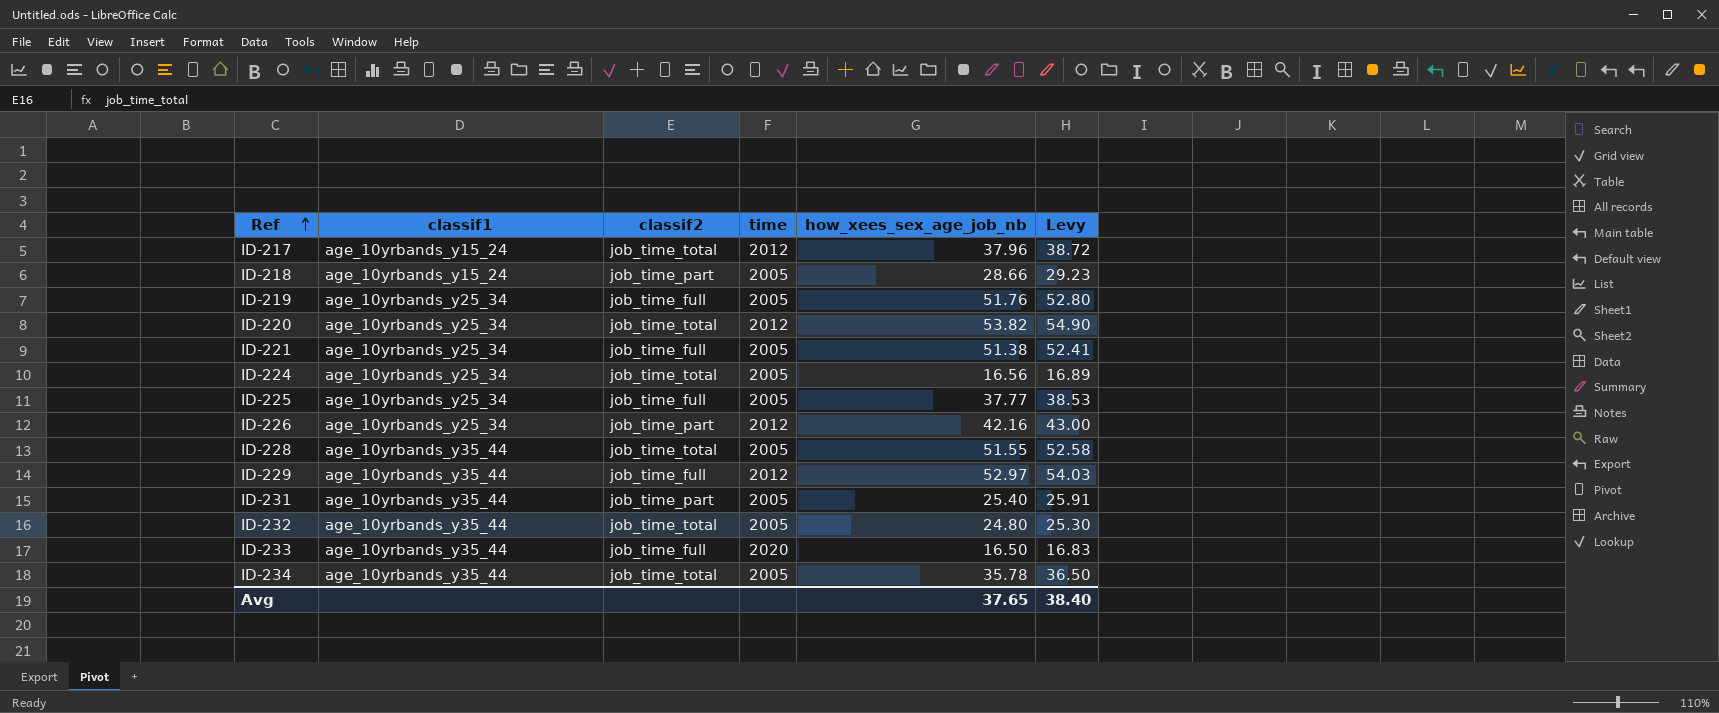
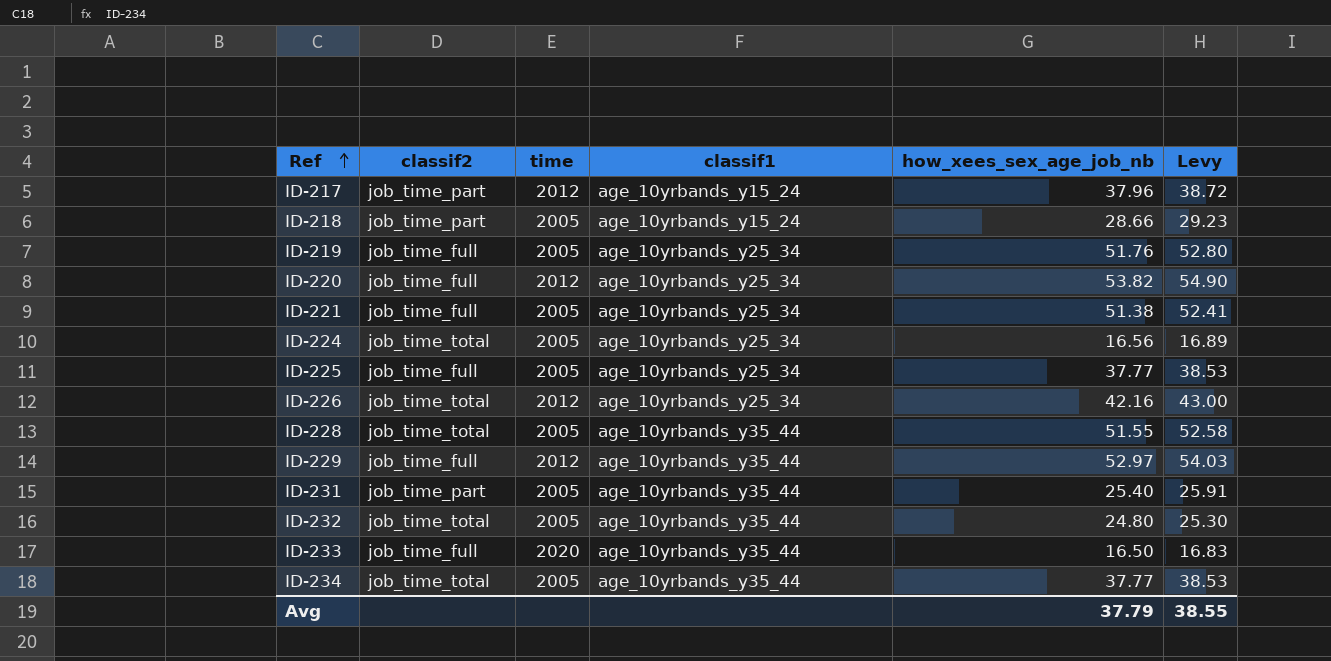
column classif1 | position: 2 -> 4
ID-217 | classif2: job_time_total -> job_time_part
ID-220 | classif2: job_time_total -> job_time_full
ID-226 | classif2: job_time_part -> job_time_total
ID-234 | how_xees_sex_age_job_nb: 35.78 -> 37.77
ID-234 | Levy: 36.50 -> 38.53
Avg | how_xees_sex_age_job_nb: 37.65 -> 37.79
Avg | Levy: 38.40 -> 38.55

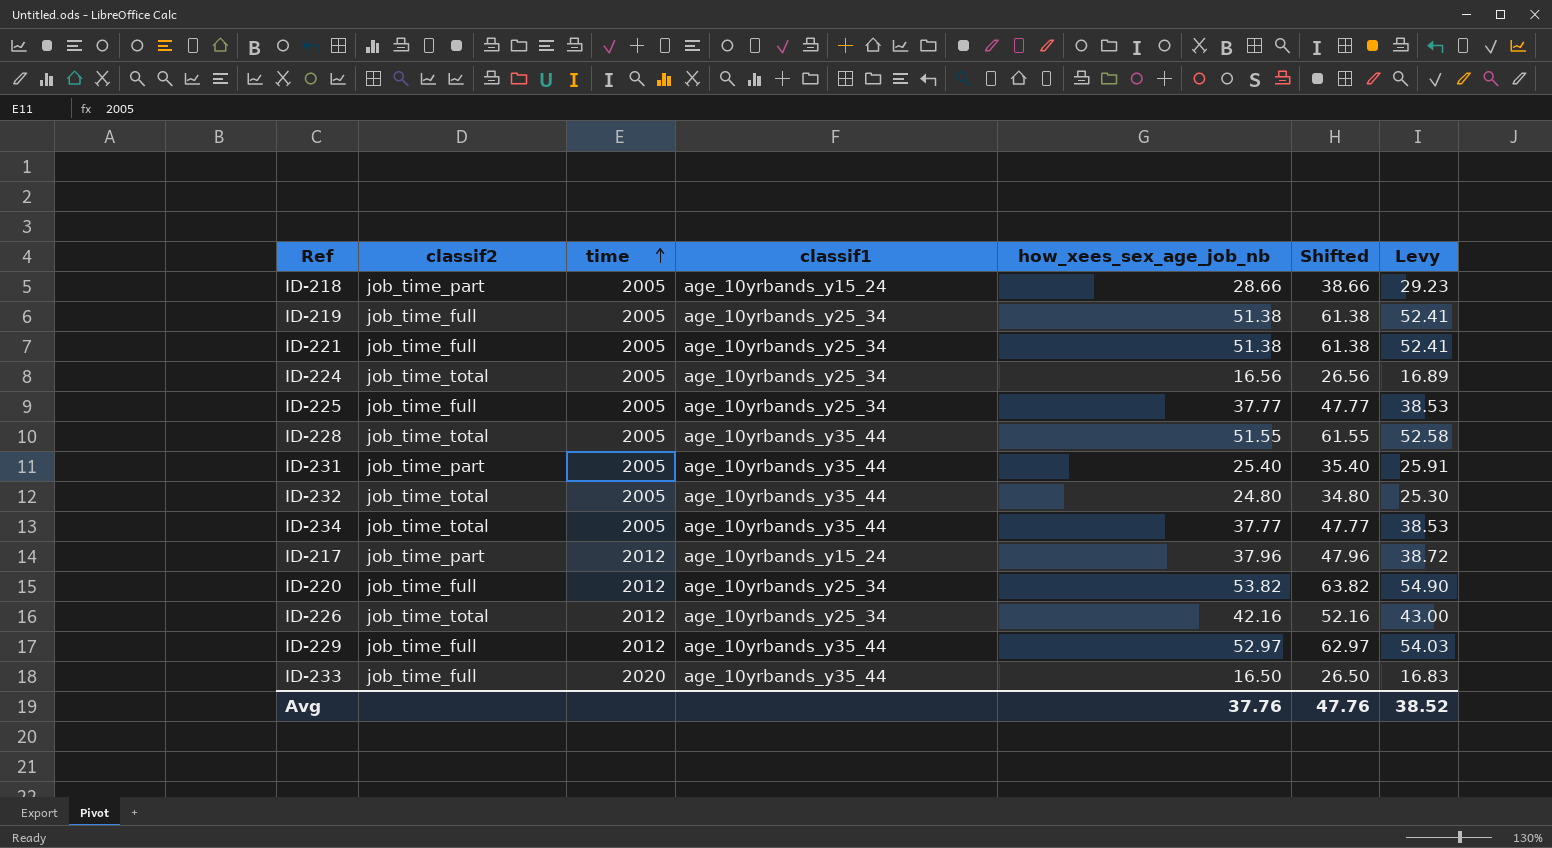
row order: Ref ascending -> time ascending
column Shifted | formula: none -> [how_xees_sex_age_job_nb] + 10
ID-219 | how_xees_sex_age_job_nb: 51.76 -> 51.38
ID-219 | Levy: 52.80 -> 52.41
Avg | how_xees_sex_age_job_nb: 37.79 -> 37.76
Avg | Levy: 38.55 -> 38.52

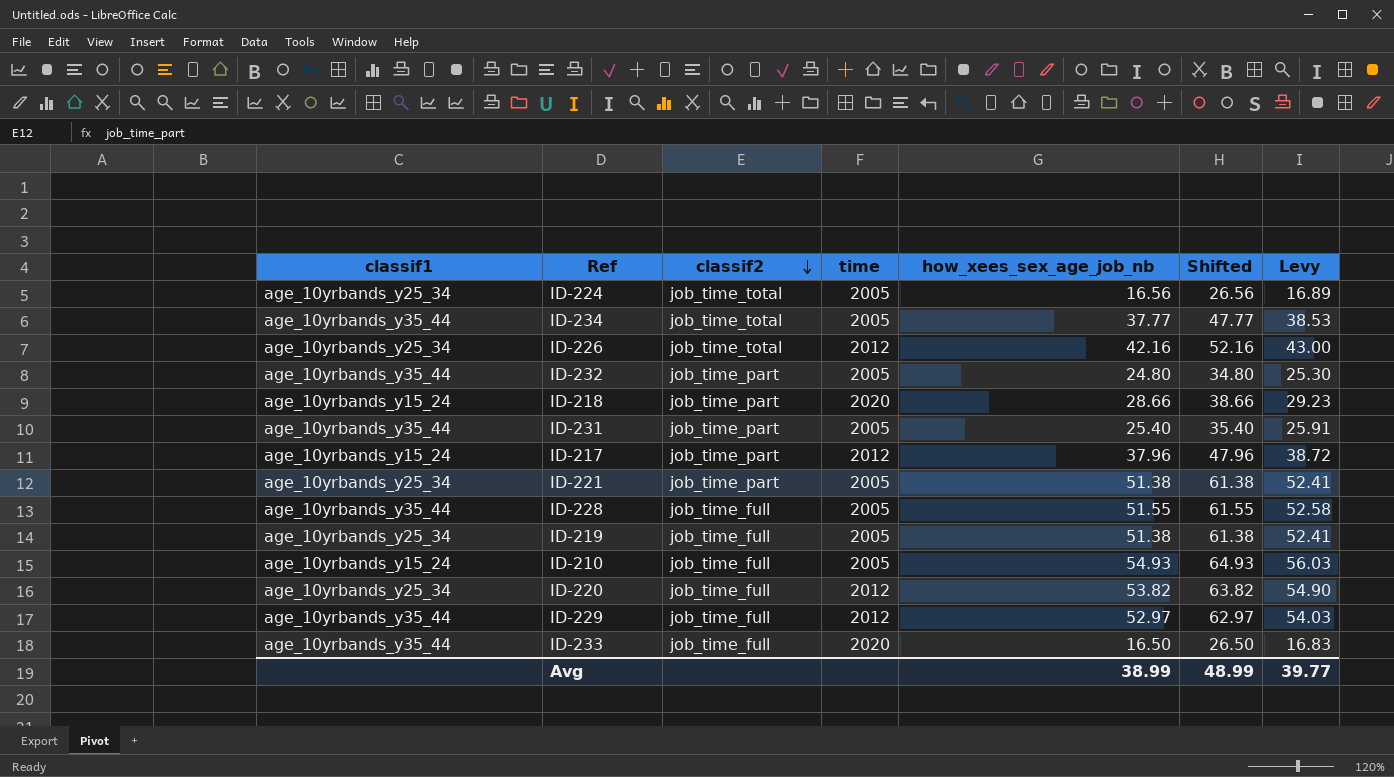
row order: time ascending -> classif2 descending
column classif1 | position: 4 -> 1
row ID-225: job_time_full | 2005 | age_10yrbands_y25_34 | 37.77 | 47.77 | 38.53 -> none
ID-232 | classif2: job_time_total -> job_time_part
ID-218 | time: 2005 -> 2020
ID-221 | classif2: job_time_full -> job_time_part
ID-228 | classif2: job_time_total -> job_time_full
row ID-210: none -> age_10yrbands_y15_24 | job_time_full | 2005 | 54.93 | 64.93 | 56.03
Avg | how_xees_sex_age_job_nb: 37.76 -> 38.99
Avg | Shifted: 47.76 -> 48.99
Avg | Levy: 38.52 -> 39.77

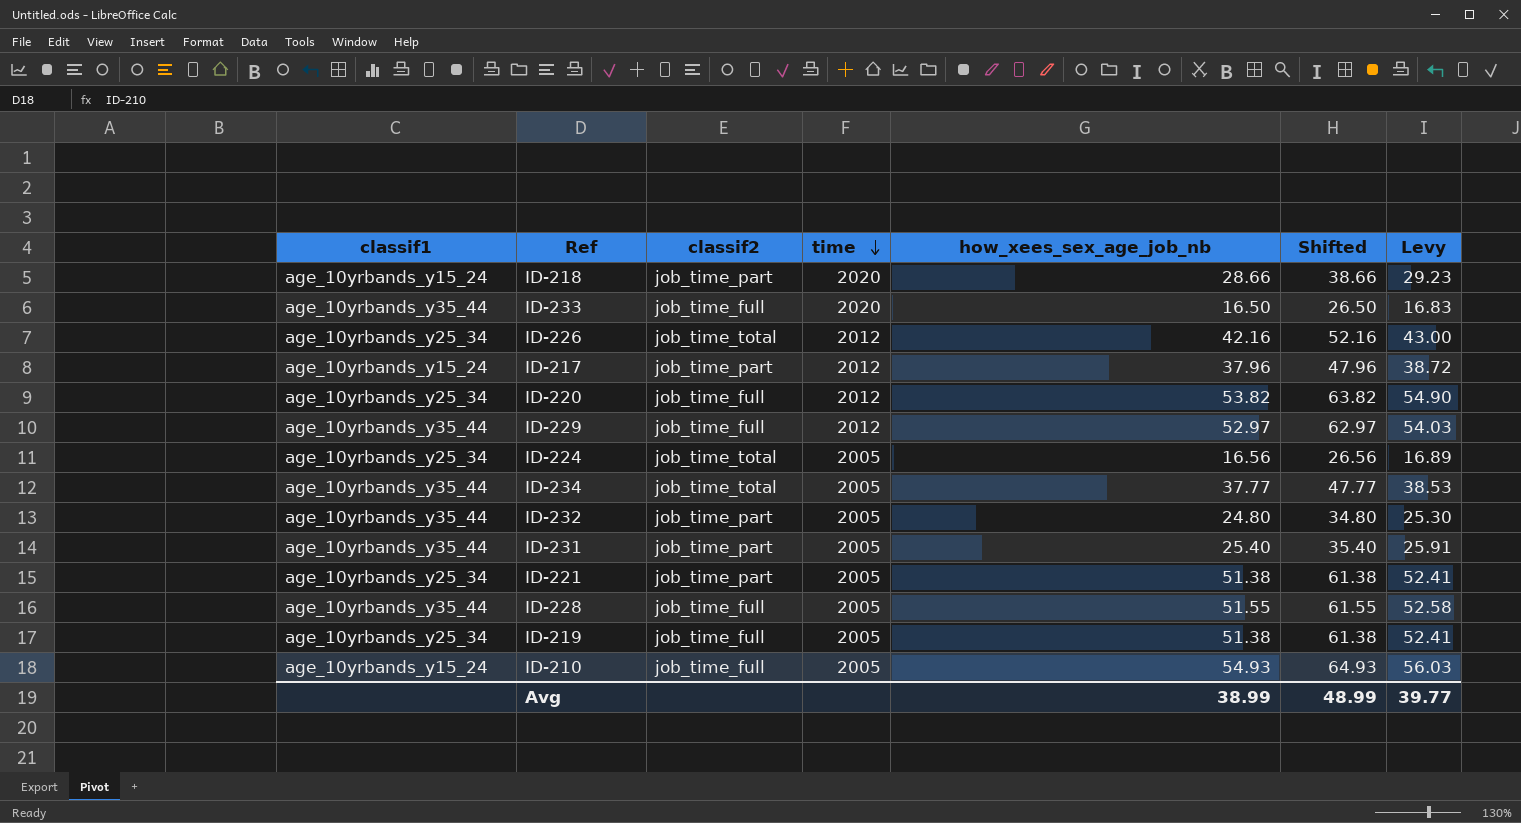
row order: classif2 descending -> time descending

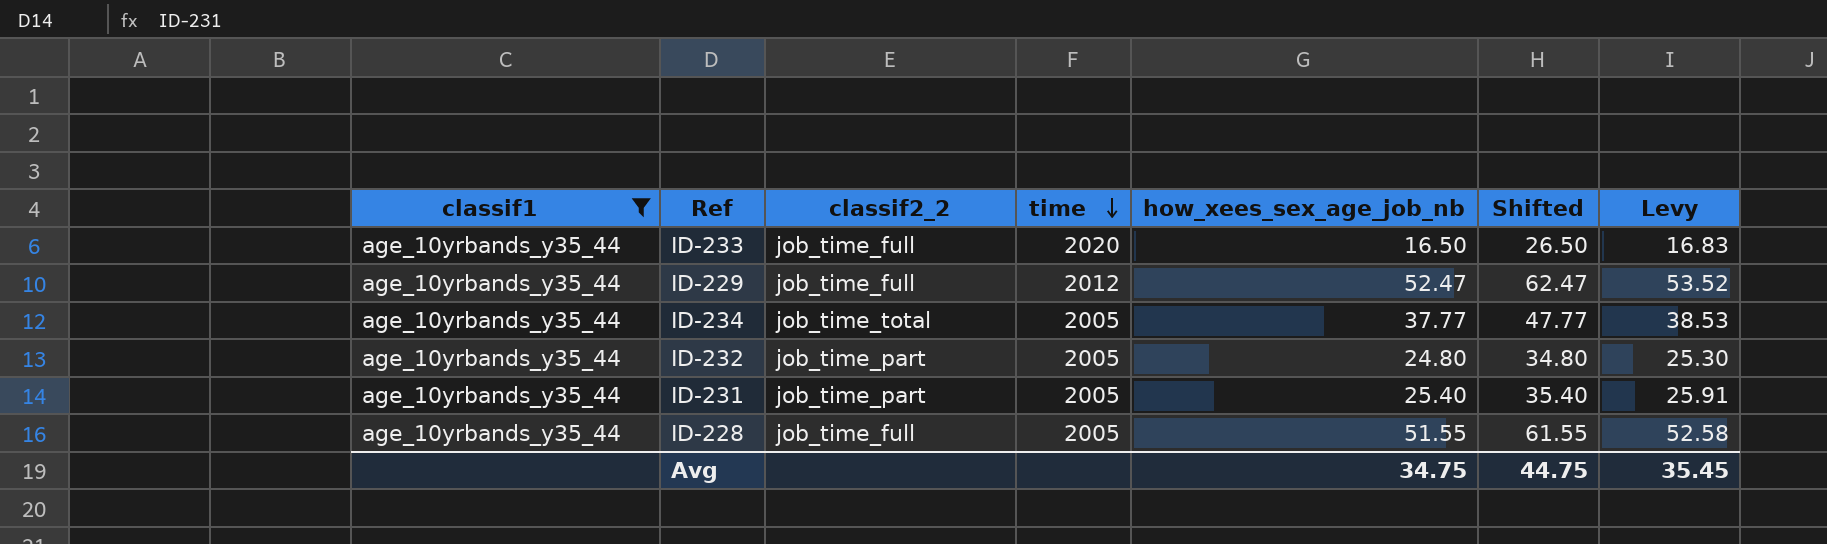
filter: none -> classif1 = age_10yrbands_y35_44
column name: classif2 -> classif2_2
ID-229 | how_xees_sex_age_job_nb: 52.97 -> 52.47
ID-229 | Shifted: 62.97 -> 62.47
ID-229 | Levy: 54.03 -> 53.52
Avg | how_xees_sex_age_job_nb: 38.99 -> 34.75
Avg | Shifted: 48.99 -> 44.75
Avg | Levy: 39.77 -> 35.45

